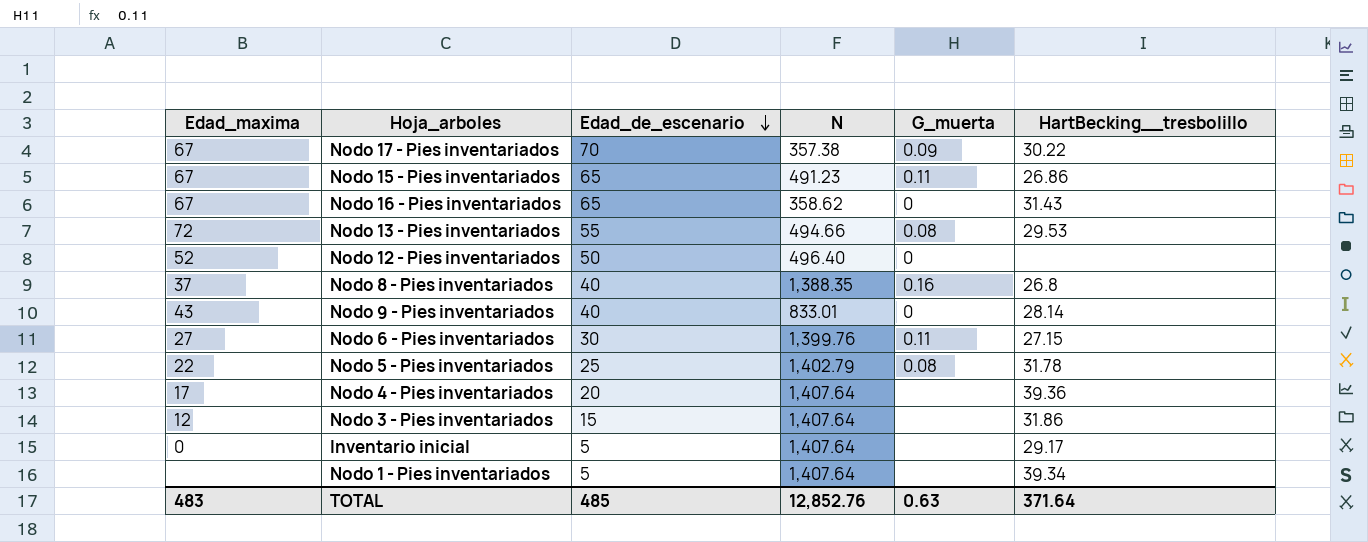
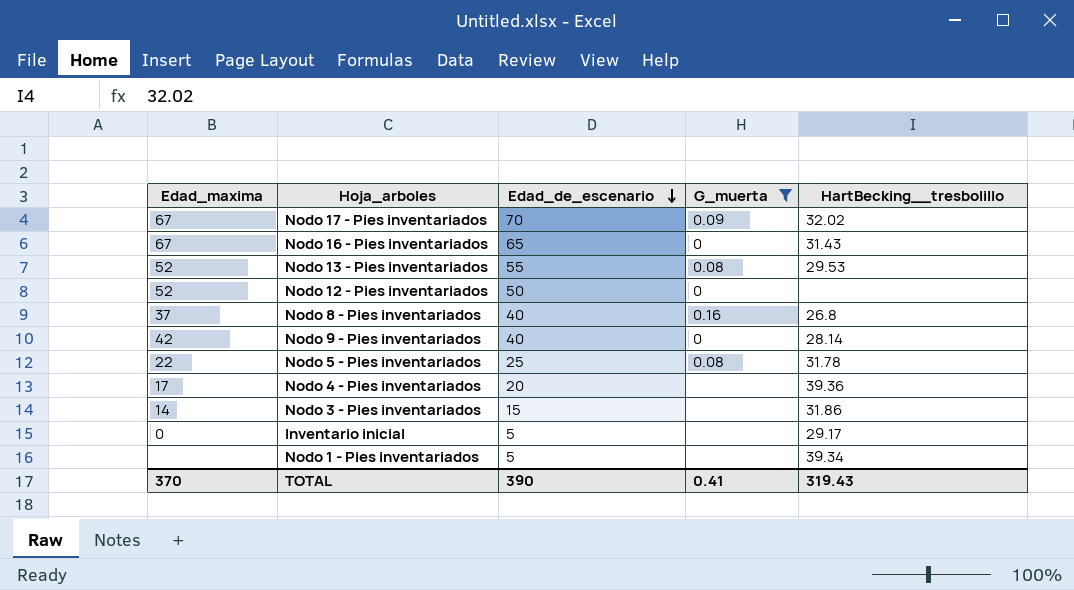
filter: none -> G_muerta != 0.11
column N | position: 4 -> none
Nodo 17 - Pies inventariados | HartBecking__tresbolillo: 30.22 -> 32.02
Nodo 13 - Pies inventariados | Edad_maxima: 72 -> 52
Nodo 9 - Pies inventariados | Edad_maxima: 43 -> 42
Nodo 3 - Pies inventariados | Edad_maxima: 12 -> 14
TOTAL | Edad_maxima: 483 -> 370
TOTAL | Edad_de_escenario: 485 -> 390
TOTAL | G_muerta: 0.63 -> 0.41
TOTAL | HartBecking__tresbolillo: 371.64 -> 319.43

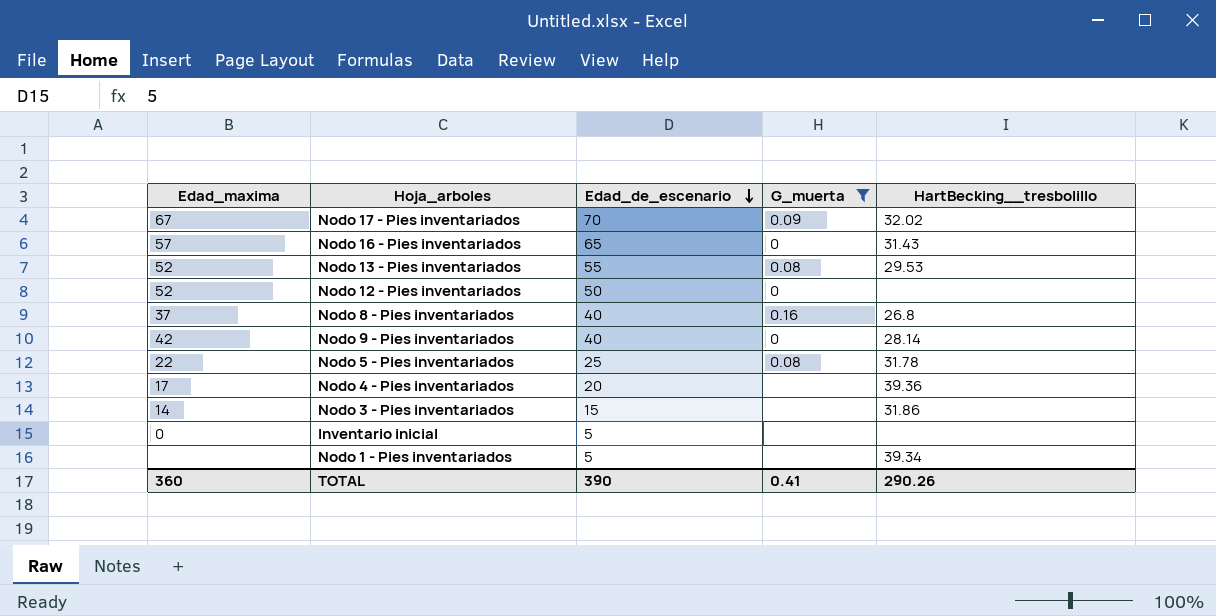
Nodo 16 - Pies inventariados | Edad_maxima: 67 -> 57
Inventario inicial | HartBecking__tresbolillo: 29.17 -> none
TOTAL | Edad_maxima: 370 -> 360
TOTAL | HartBecking__tresbolillo: 319.43 -> 290.26

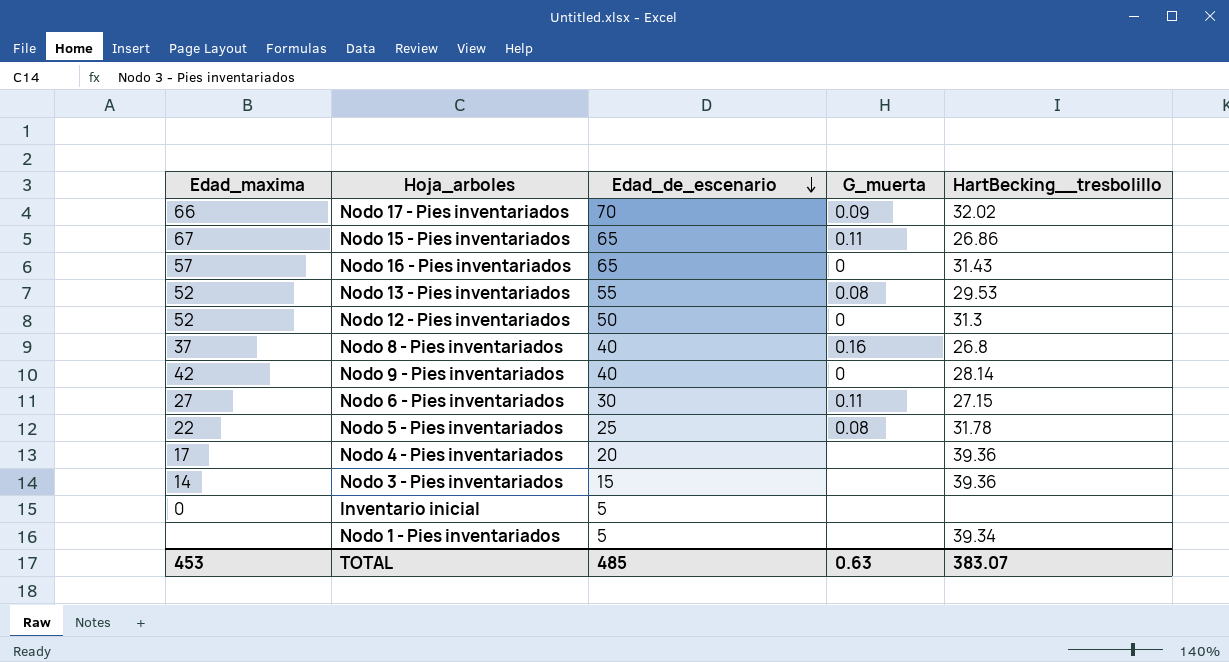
filter: G_muerta != 0.11 -> none
Nodo 17 - Pies inventariados | Edad_maxima: 67 -> 66
Nodo 12 - Pies inventariados | HartBecking__tresbolillo: none -> 31.3
Nodo 3 - Pies inventariados | HartBecking__tresbolillo: 31.86 -> 39.36
TOTAL | Edad_maxima: 360 -> 453
TOTAL | Edad_de_escenario: 390 -> 485
TOTAL | G_muerta: 0.41 -> 0.63
TOTAL | HartBecking__tresbolillo: 290.26 -> 383.07

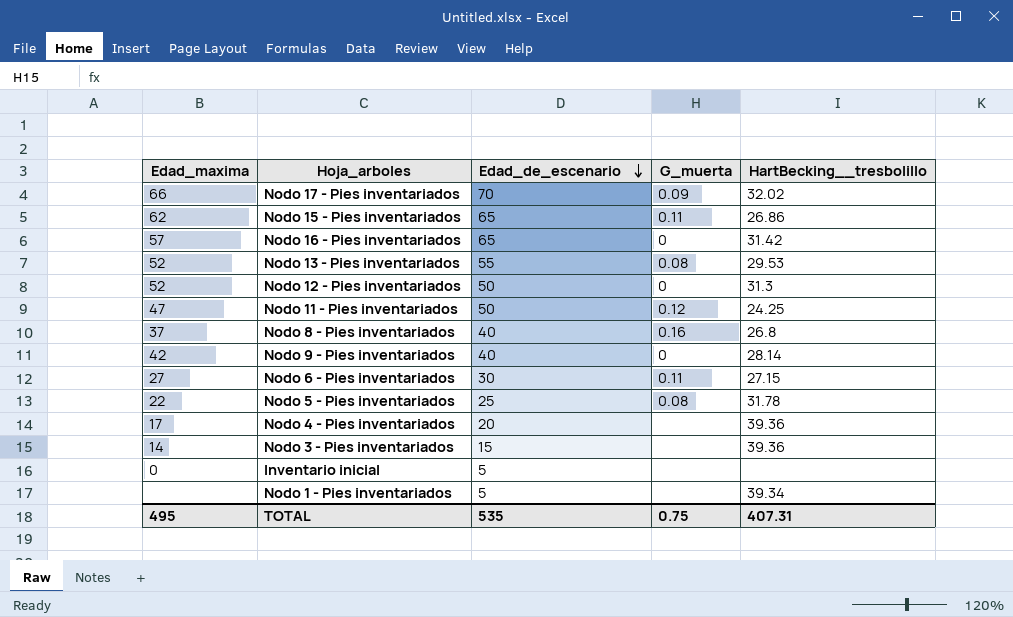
Nodo 15 - Pies inventariados | Edad_maxima: 67 -> 62
Nodo 16 - Pies inventariados | HartBecking__tresbolillo: 31.43 -> 31.42
row Nodo 11 - Pies inventariados: none -> 47 | 50 | 0.12 | 24.25
TOTAL | Edad_maxima: 453 -> 495
TOTAL | Edad_de_escenario: 485 -> 535
TOTAL | G_muerta: 0.63 -> 0.75
TOTAL | HartBecking__tresbolillo: 383.07 -> 407.31

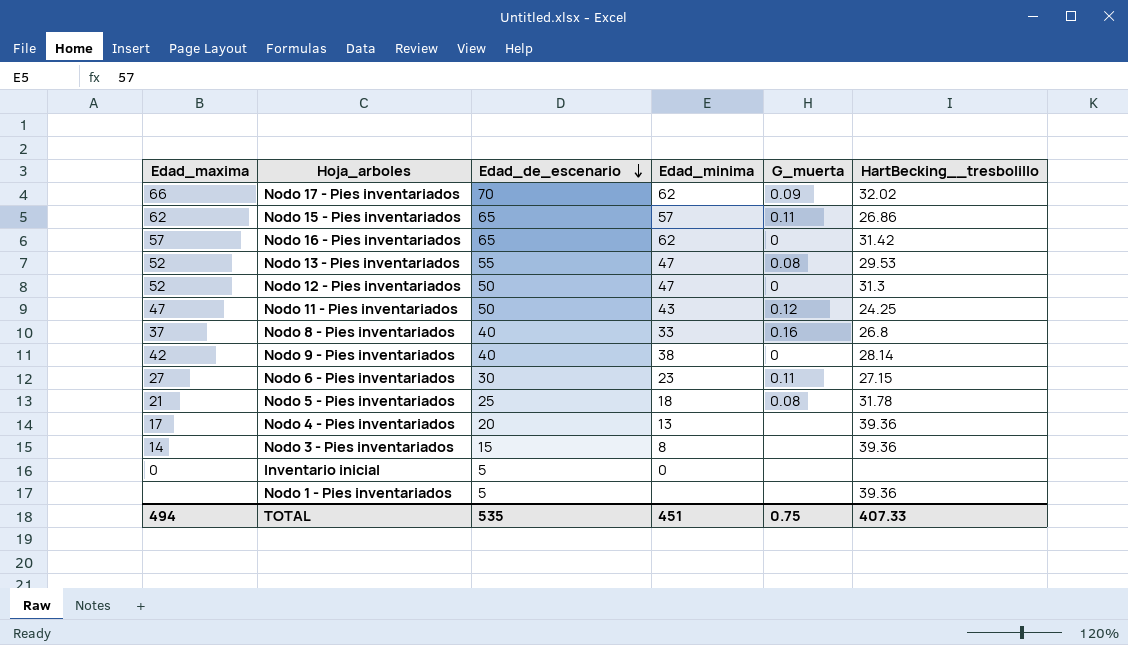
column Edad_minima | position: none -> 4
Nodo 5 - Pies inventariados | Edad_maxima: 22 -> 21
Nodo 1 - Pies inventariados | HartBecking__tresbolillo: 39.34 -> 39.36
TOTAL | Edad_maxima: 495 -> 494
TOTAL | HartBecking__tresbolillo: 407.31 -> 407.33

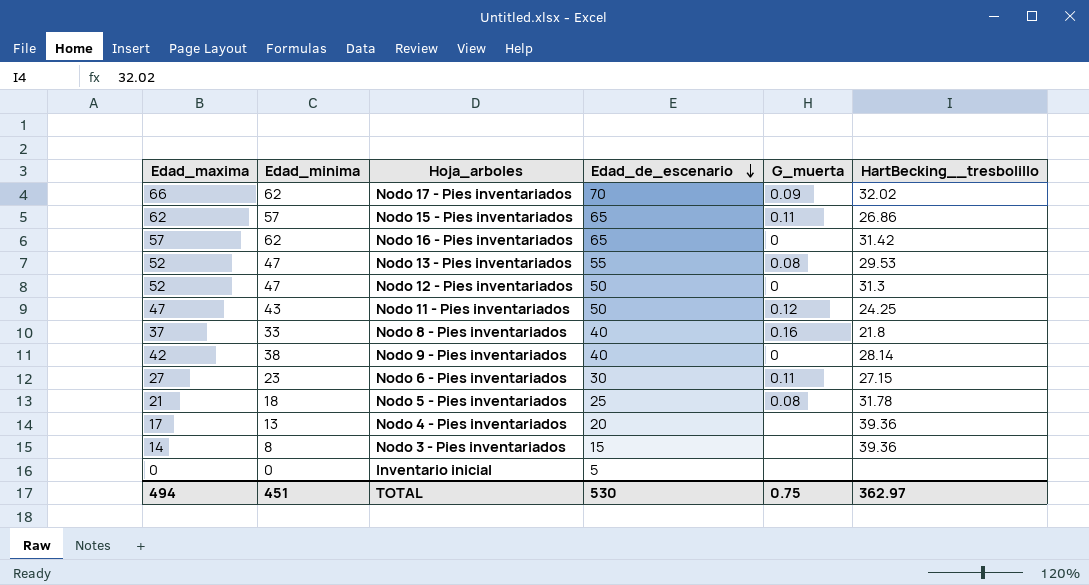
column Edad_minima | position: 4 -> 2
row Nodo 1 - Pies inventariados: none | 5 | none | none | 39.36 -> none
Nodo 8 - Pies inventariados | HartBecking__tresbolillo: 26.8 -> 21.8
TOTAL | Edad_de_escenario: 535 -> 530
TOTAL | HartBecking__tresbolillo: 407.33 -> 362.97

